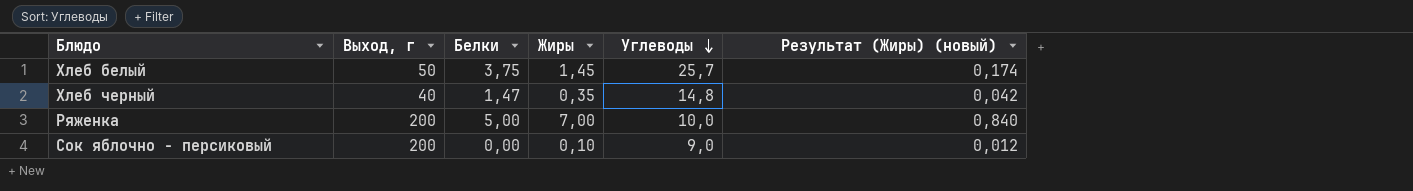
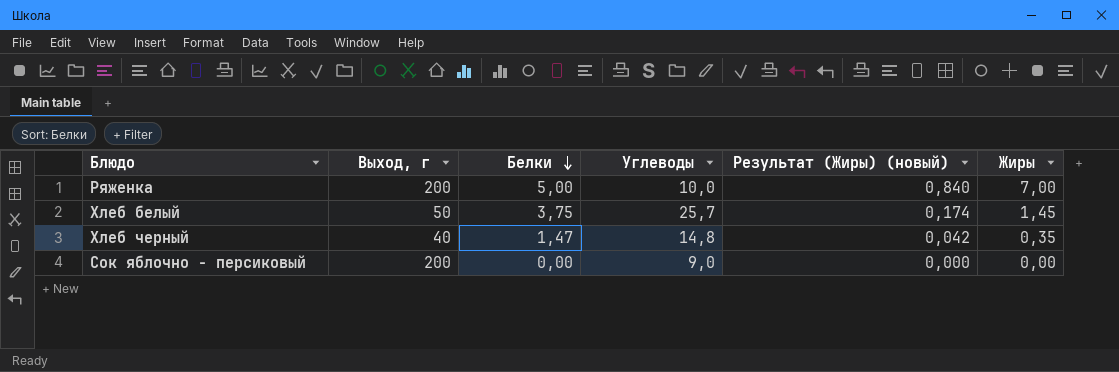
row order: Углеводы descending -> Белки descending
column Жиры | position: 4 -> 6
Сок яблочно - персиковый | Результат (Жиры) (новый): 0,012 -> 0,000
Сок яблочно - персиковый | Жиры: 0,10 -> 0,00

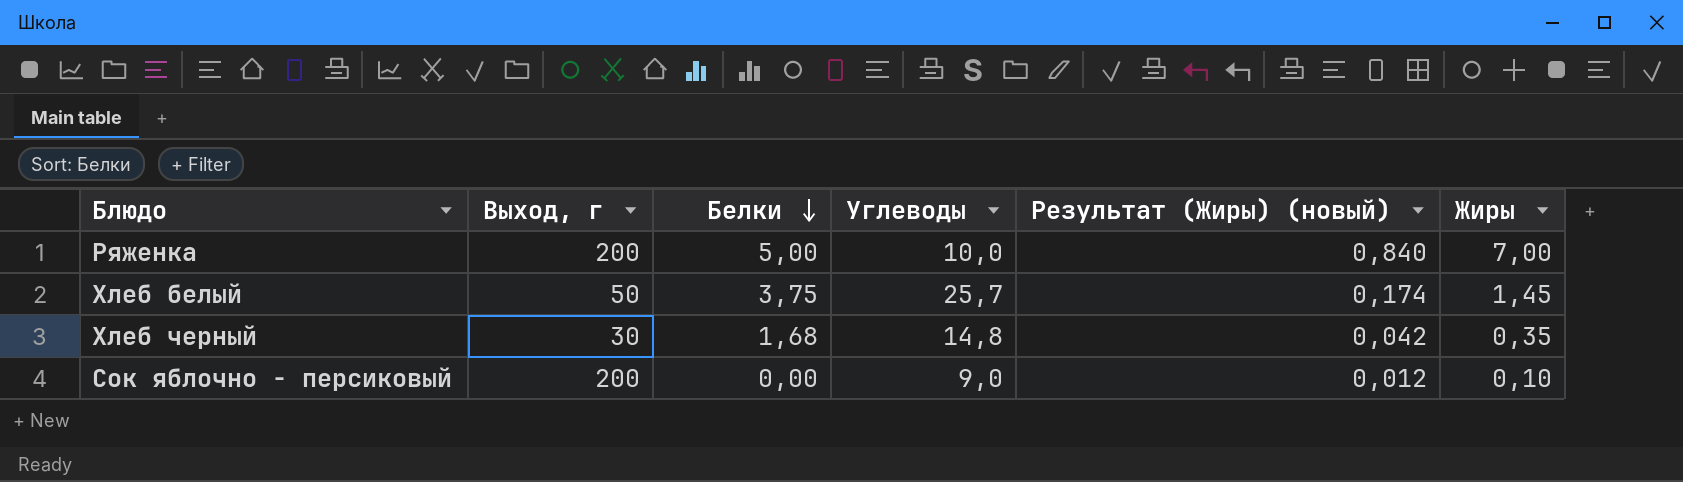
Хлеб черный | Выход, г: 40 -> 30
Хлеб черный | Белки: 1,47 -> 1,68
Сок яблочно - персиковый | Результат (Жиры) (новый): 0,000 -> 0,012
Сок яблочно - персиковый | Жиры: 0,00 -> 0,10

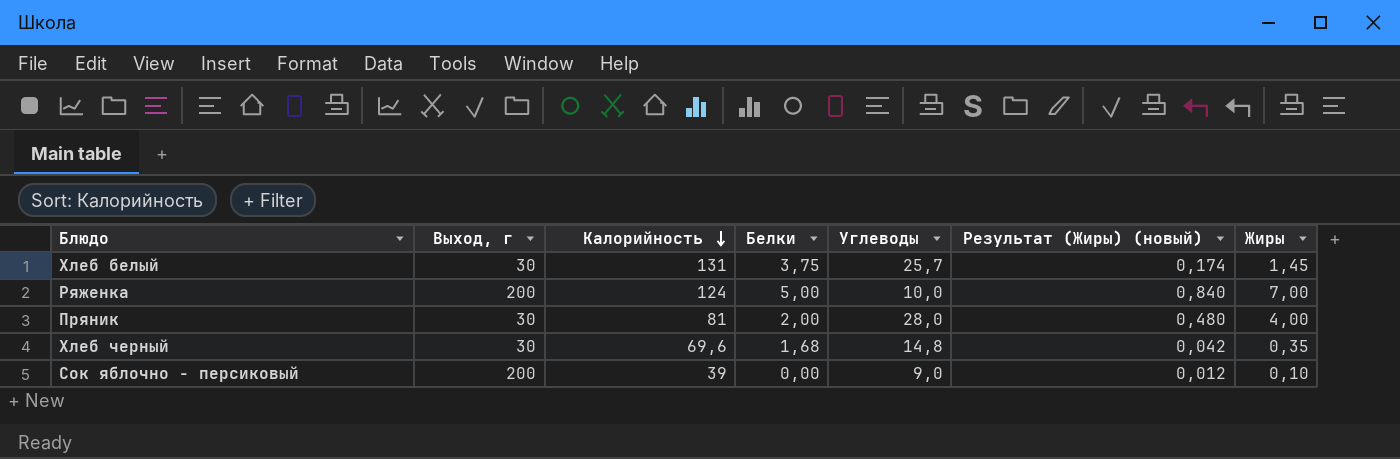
row order: Белки descending -> Калорийность descending
column Калорийность | position: none -> 3
Хлеб белый | Выход, г: 50 -> 30
row Пряник: none -> 30 | 81 | 2,00 | 28,0 | 0,480 | 4,00

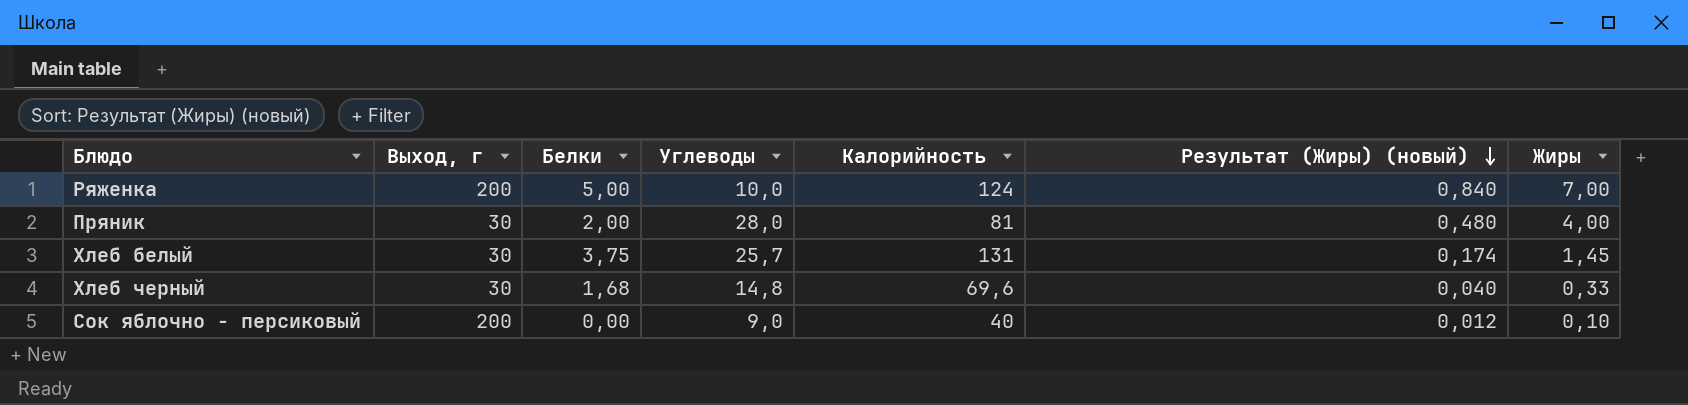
row order: Калорийность descending -> Результат (Жиры) (новый) descending
column Калорийность | position: 3 -> 5
Хлеб черный | Результат (Жиры) (новый): 0,042 -> 0,040
Хлеб черный | Жиры: 0,35 -> 0,33
Сок яблочно - персиковый | Калорийность: 39 -> 40

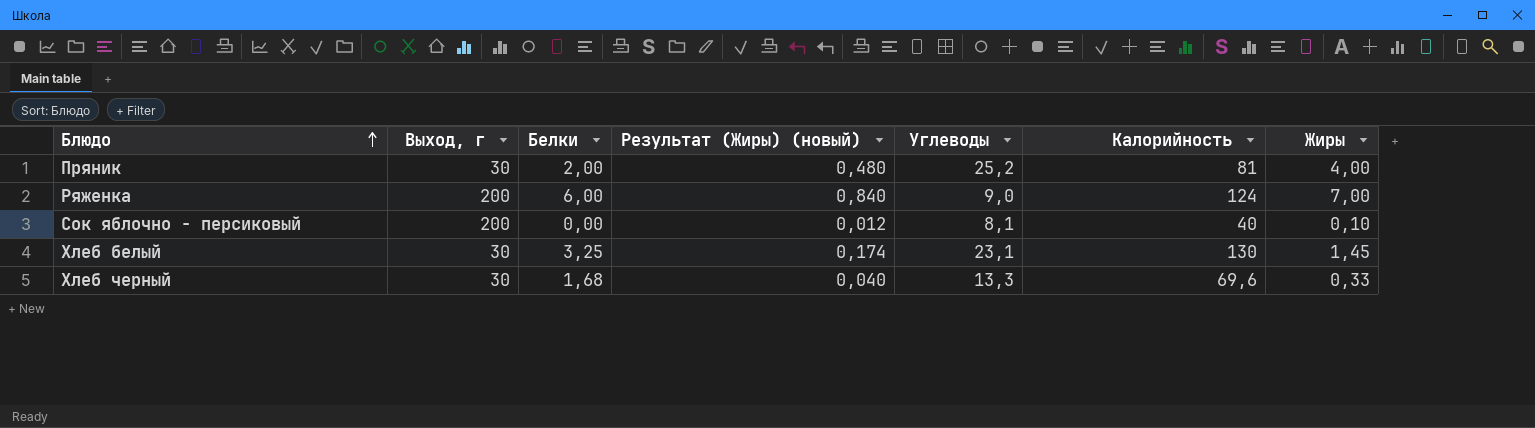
row order: Результат (Жиры) (новый) descending -> Блюдо ascending
column Результат (Жиры) (новый) | position: 6 -> 4
Пряник | Углеводы: 28,0 -> 25,2
Ряженка | Белки: 5,00 -> 6,00
Ряженка | Углеводы: 10,0 -> 9,0
Сок яблочно - персиковый | Углеводы: 9,0 -> 8,1
Хлеб белый | Белки: 3,75 -> 3,25
Хлеб белый | Углеводы: 25,7 -> 23,1
Хлеб белый | Калорийность: 131 -> 130
Хлеб черный | Углеводы: 14,8 -> 13,3

